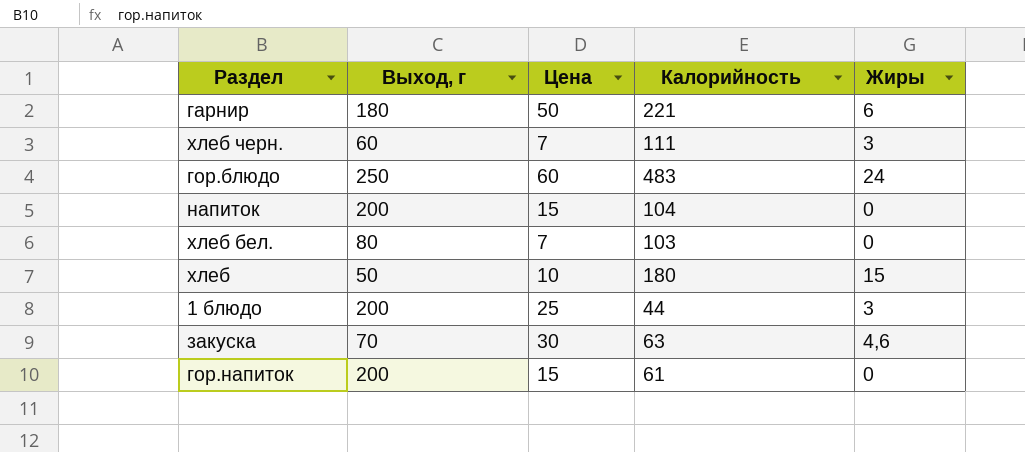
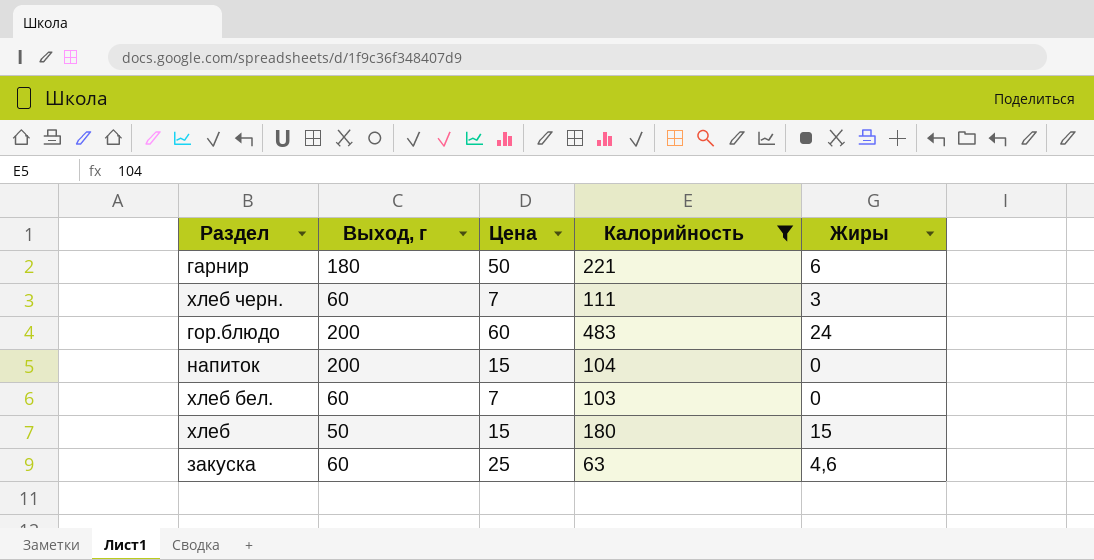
filter: none -> Калорийность >= 63
гор.блюдо | Выход, г: 250 -> 200
хлеб бел. | Выход, г: 80 -> 60
хлеб | Цена: 10 -> 15
закуска | Выход, г: 70 -> 60
закуска | Цена: 30 -> 25

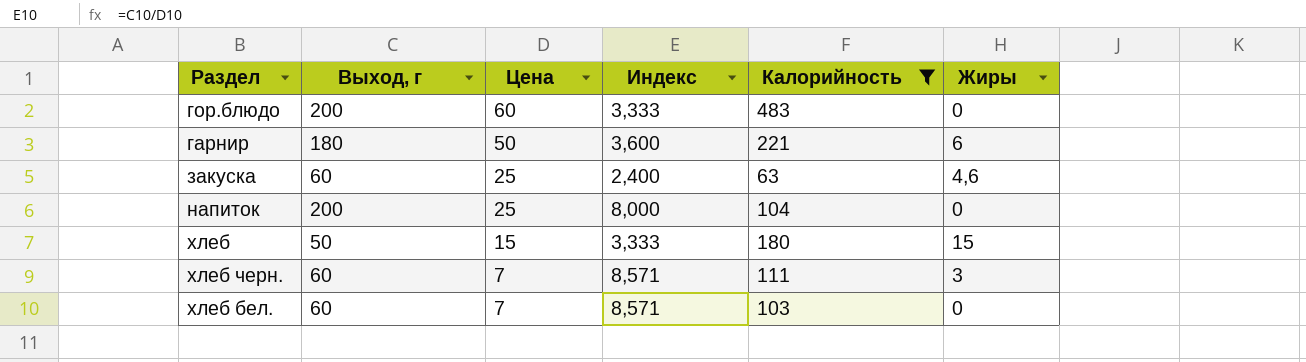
row order: none -> Цена descending
column Индекс | formula: none -> [Выход, г] / [Цена]
гор.блюдо | Жиры: 24 -> 0
напиток | Цена: 15 -> 25

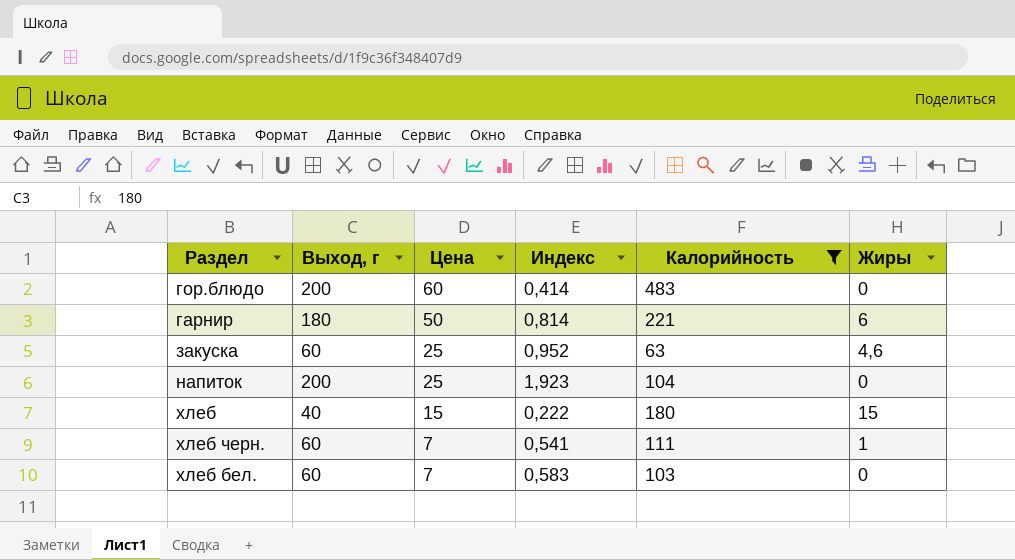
column Индекс | formula: [Выход, г] / [Цена] -> [Выход, г] / [Калорийность]
хлеб | Выход, г: 50 -> 40
хлеб черн. | Жиры: 3 -> 1

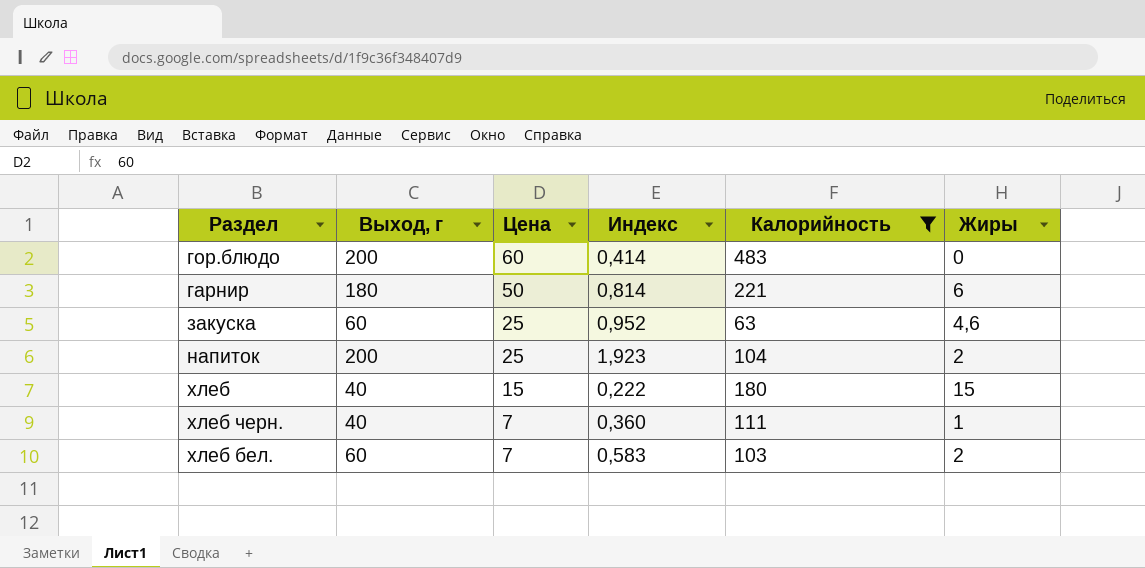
напиток | Жиры: 0 -> 2
хлеб черн. | Выход, г: 60 -> 40
хлеб черн. | Индекс: 0,541 -> 0,360
хлеб бел. | Жиры: 0 -> 2

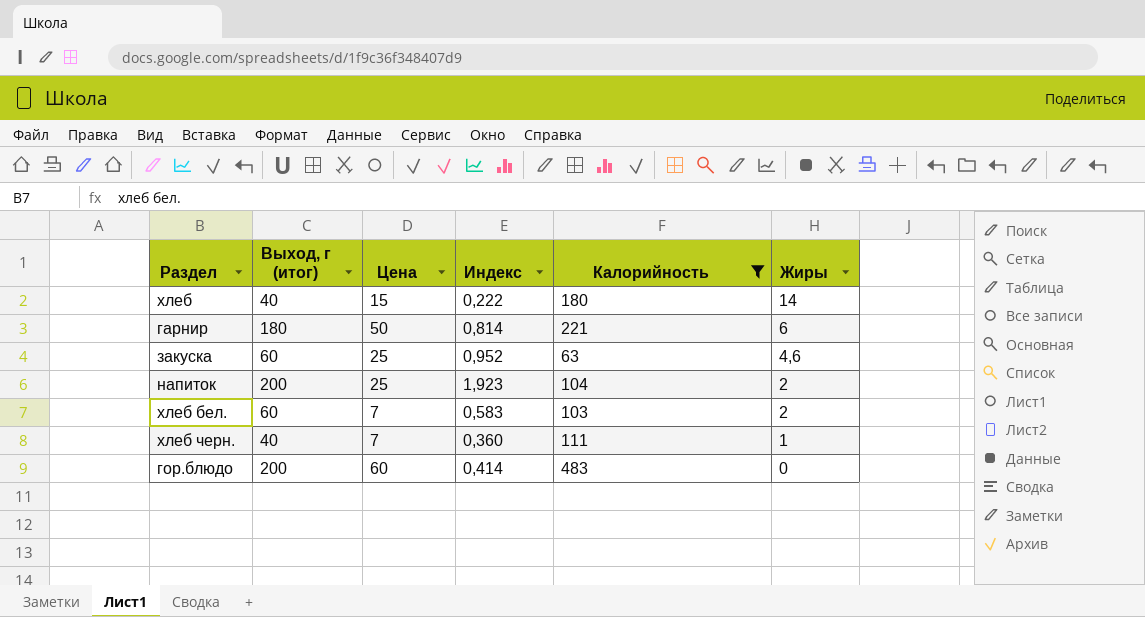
row order: Цена descending -> Жиры descending
column name: Выход, г -> Выход, г (итог)
хлеб | Жиры: 15 -> 14

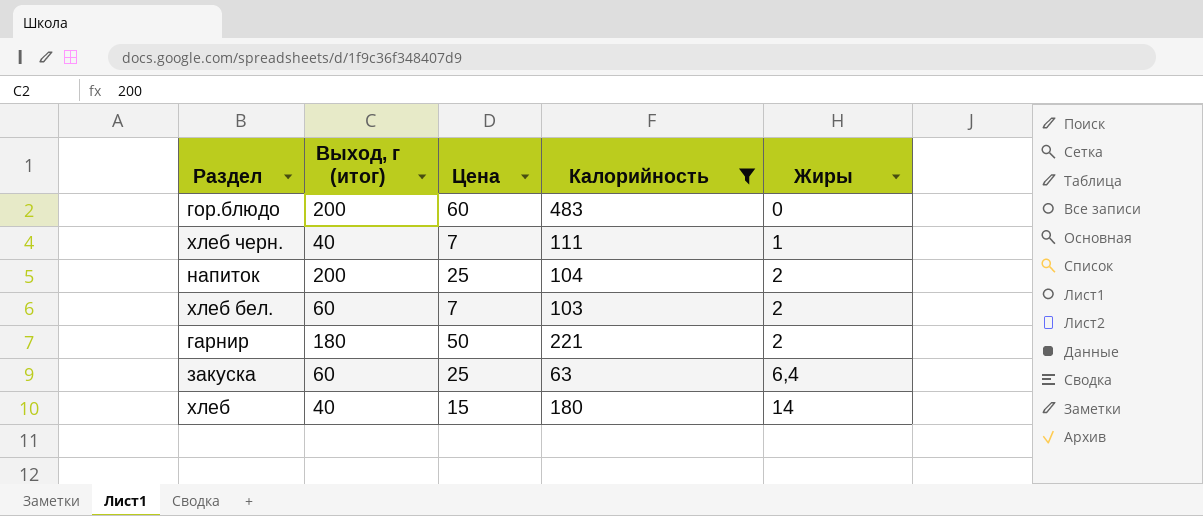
row order: Жиры descending -> Жиры ascending
column Индекс | formula: [Выход, г (итог)] / [Калорийность] -> none
гарнир | Жиры: 6 -> 2
закуска | Жиры: 4,6 -> 6,4

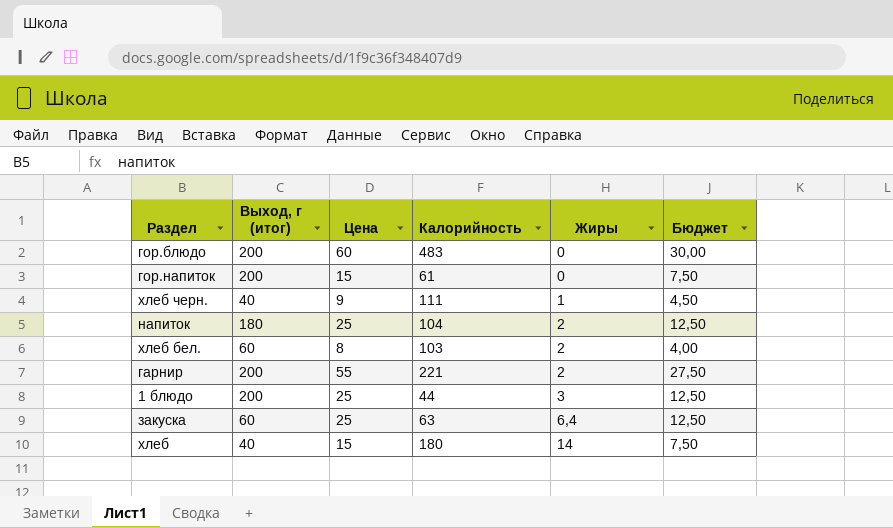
filter: Калорийность >= 63 -> none
column Бюджет | formula: none -> [Цена] * 0,5
хлеб черн. | Цена: 7 -> 9
напиток | Выход, г (итог): 200 -> 180
хлеб бел. | Цена: 7 -> 8
гарнир | Выход, г (итог): 180 -> 200
гарнир | Цена: 50 -> 55

